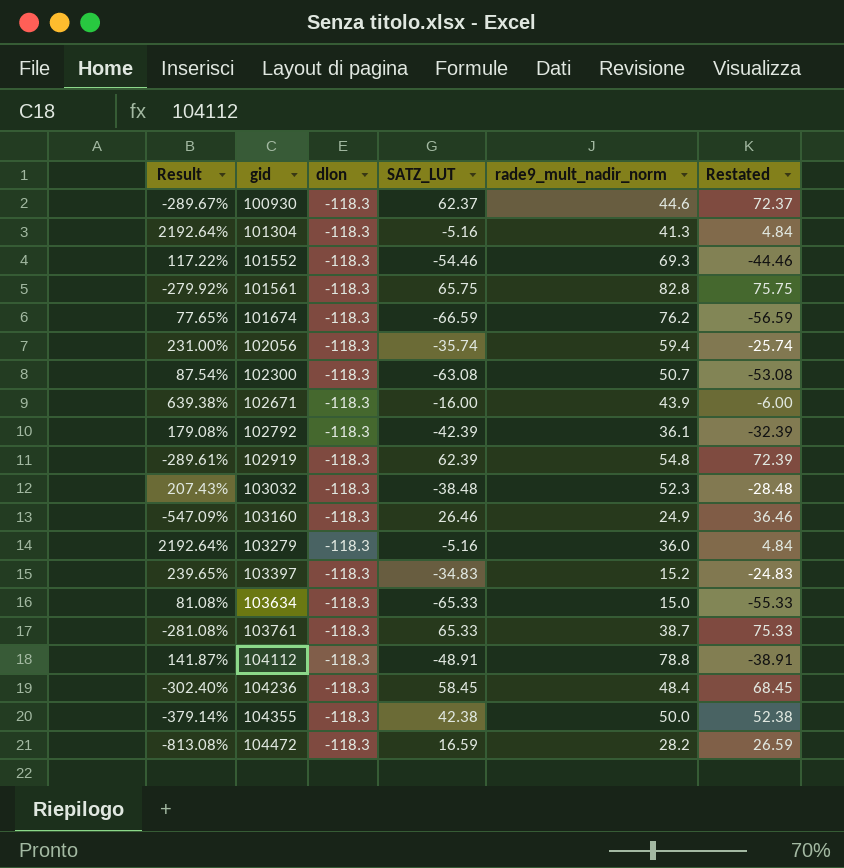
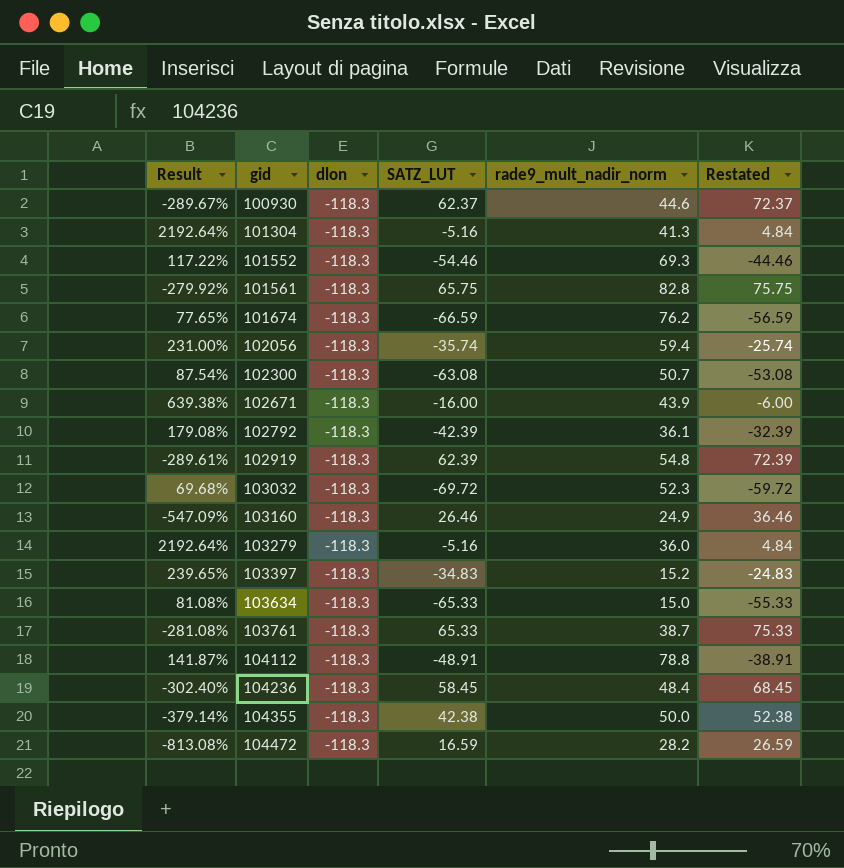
103032 | Result: 207.43% -> 69.68%
103032 | SATZ_LUT: -38.48 -> -69.72
103032 | Restated: -28.48 -> -59.72

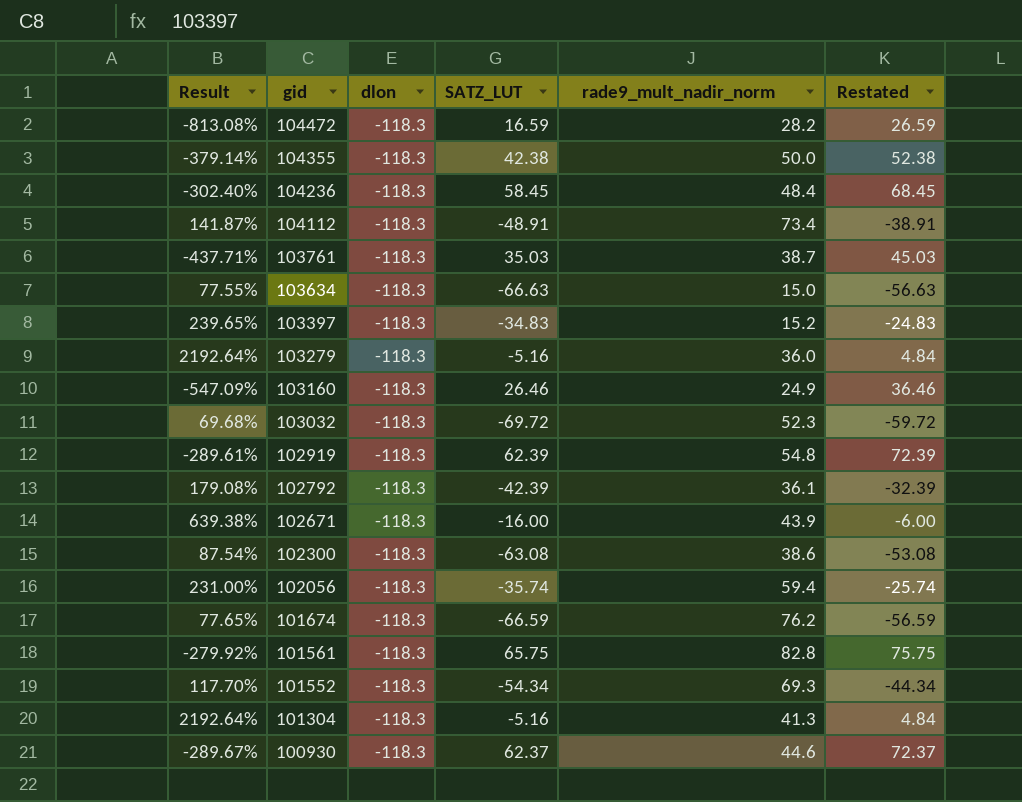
row order: gid ascending -> gid descending
104112 | rade9_mult_nadir_norm: 78.8 -> 73.4
103761 | Result: -281.08% -> -437.71%
103761 | SATZ_LUT: 65.33 -> 35.03
103761 | Restated: 75.33 -> 45.03
103634 | Result: 81.08% -> 77.55%
103634 | SATZ_LUT: -65.33 -> -66.63
103634 | Restated: -55.33 -> -56.63
102300 | rade9_mult_nadir_norm: 50.7 -> 38.6
101552 | Result: 117.22% -> 117.70%
101552 | SATZ_LUT: -54.46 -> -54.34
101552 | Restated: -44.46 -> -44.34

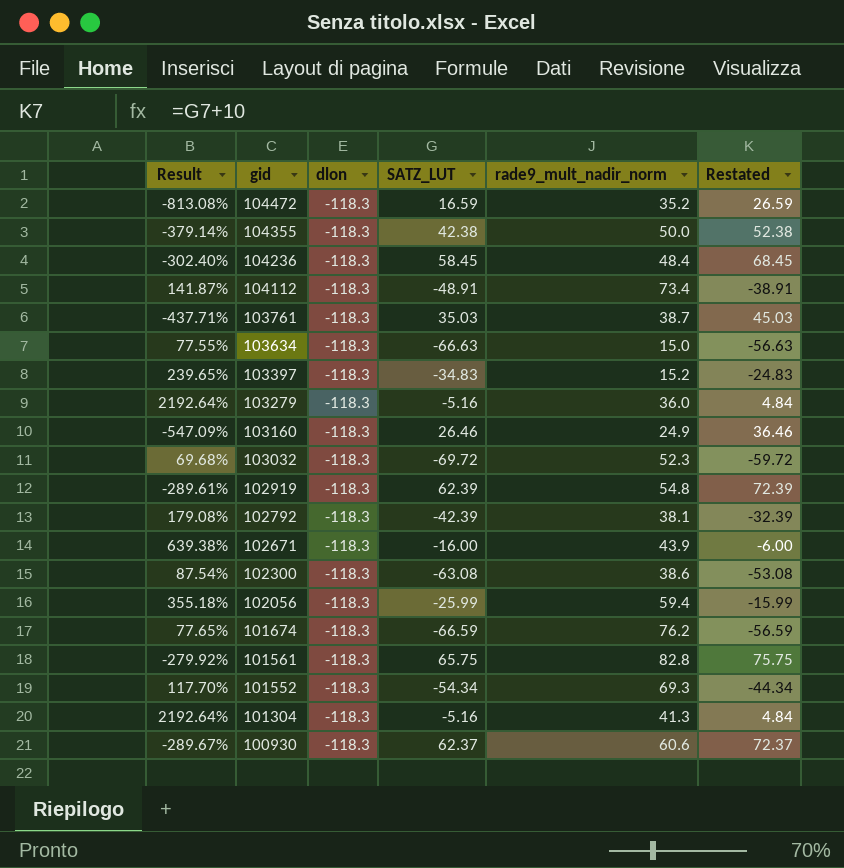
104472 | rade9_mult_nadir_norm: 28.2 -> 35.2
102792 | rade9_mult_nadir_norm: 36.1 -> 38.1
102056 | Result: 231.00% -> 355.18%
102056 | SATZ_LUT: -35.74 -> -25.99
102056 | Restated: -25.74 -> -15.99
100930 | rade9_mult_nadir_norm: 44.6 -> 60.6

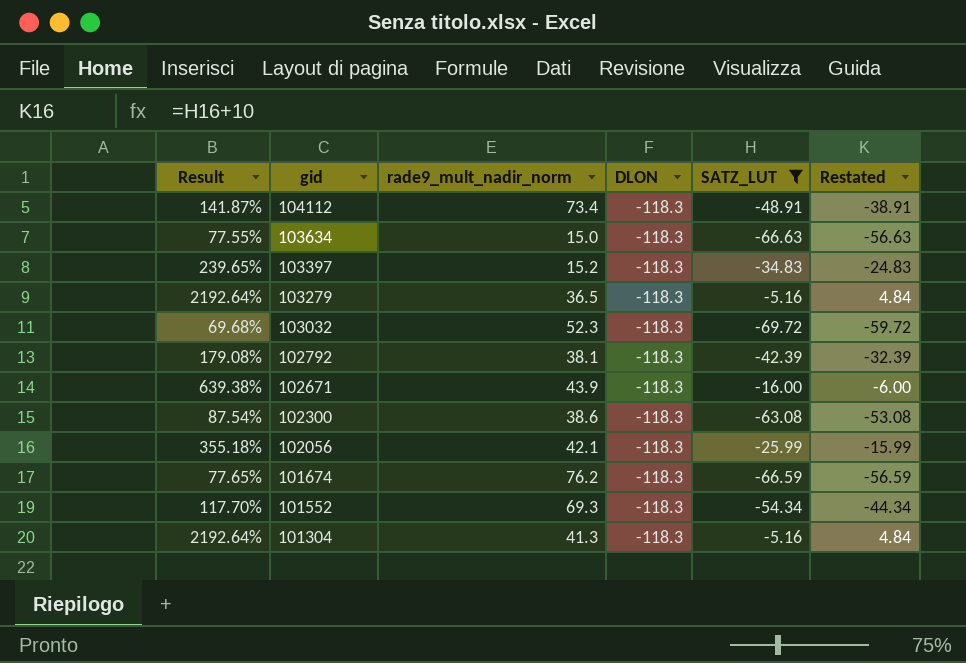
filter: none -> SATZ_LUT <= -5.16
column rade9_mult_nadir_norm | position: 5 -> 3
column name: dlon -> DLON
103279 | rade9_mult_nadir_norm: 36.0 -> 36.5
102056 | rade9_mult_nadir_norm: 59.4 -> 42.1

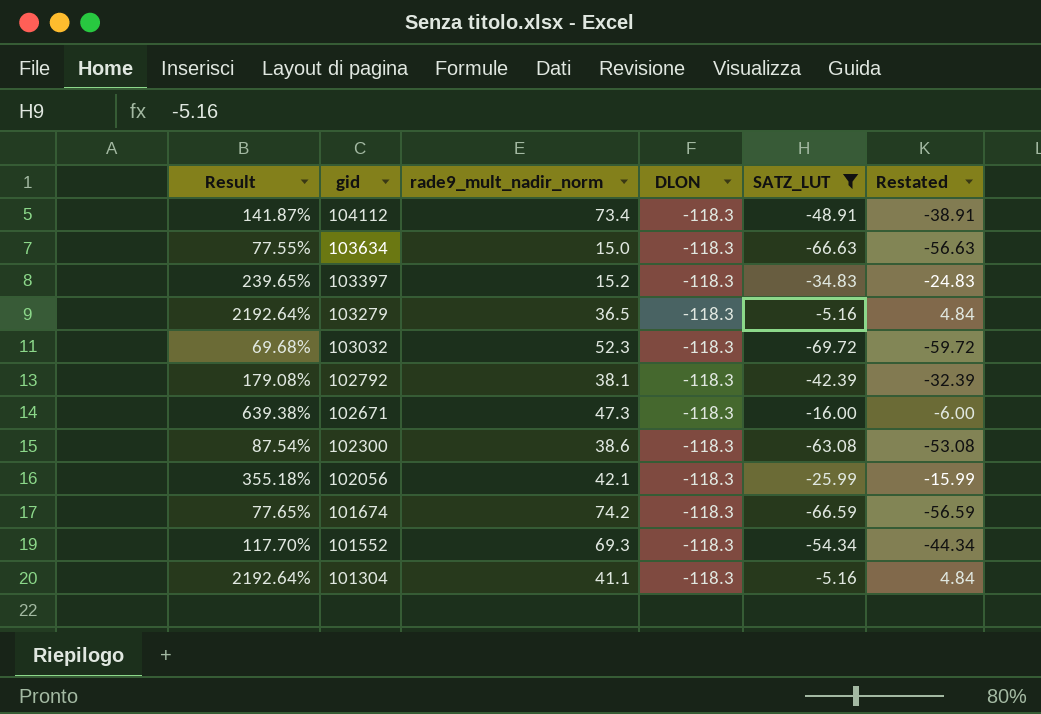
102671 | rade9_mult_nadir_norm: 43.9 -> 47.3
101674 | rade9_mult_nadir_norm: 76.2 -> 74.2
101304 | rade9_mult_nadir_norm: 41.3 -> 41.1

